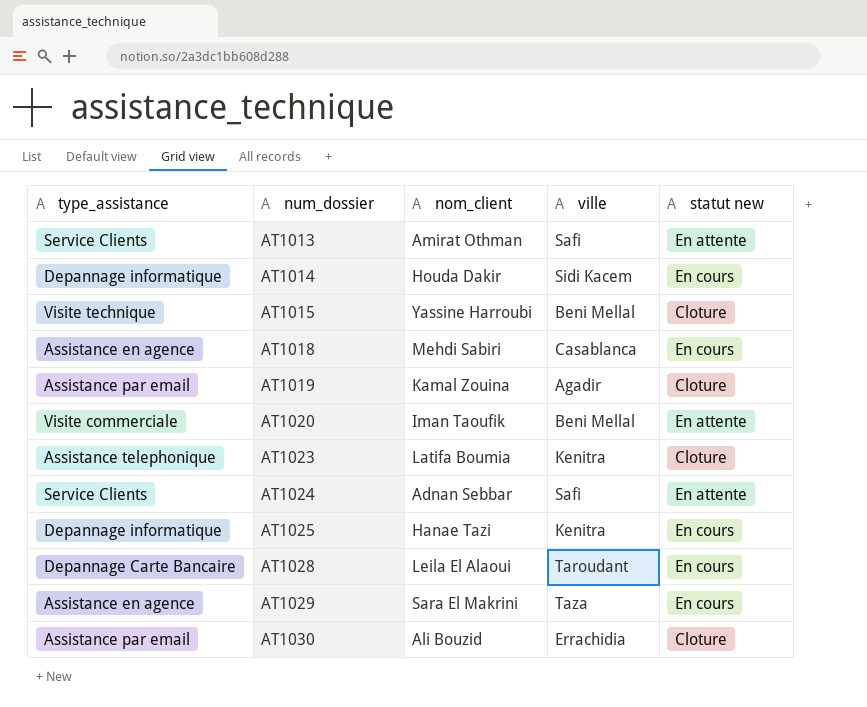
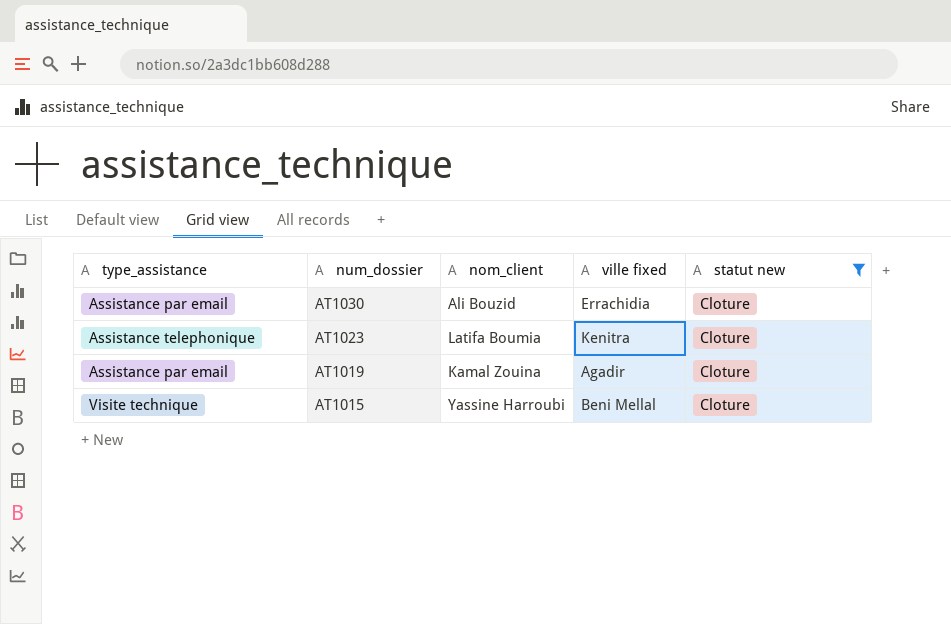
filter: none -> statut new = Cloture
row order: num_dossier ascending -> num_dossier descending
column name: ville -> ville fixed

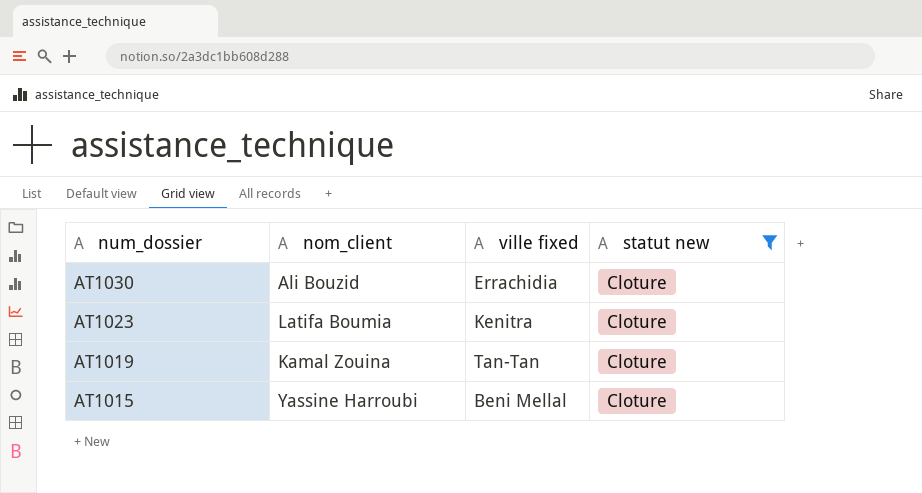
column type_assistance | position: 1 -> none
AT1019 | ville fixed: Agadir -> Tan-Tan

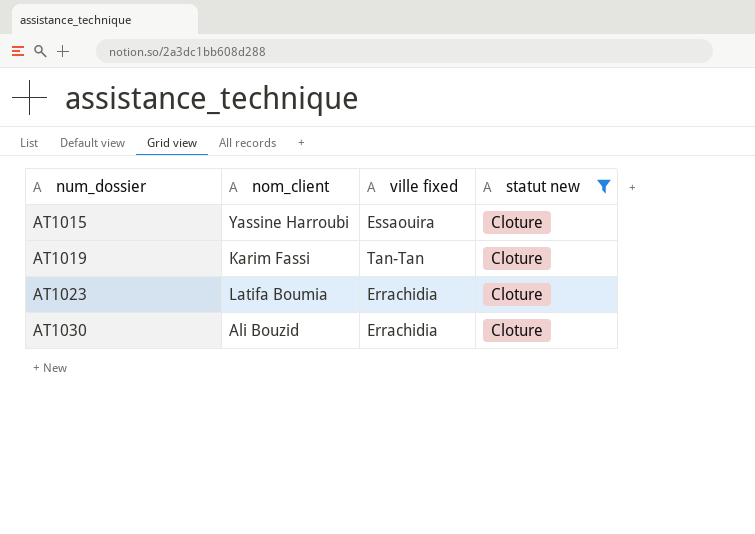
row order: num_dossier descending -> num_dossier ascending
AT1015 | ville fixed: Beni Mellal -> Essaouira
AT1019 | nom_client: Kamal Zouina -> Karim Fassi
AT1023 | ville fixed: Kenitra -> Errachidia

